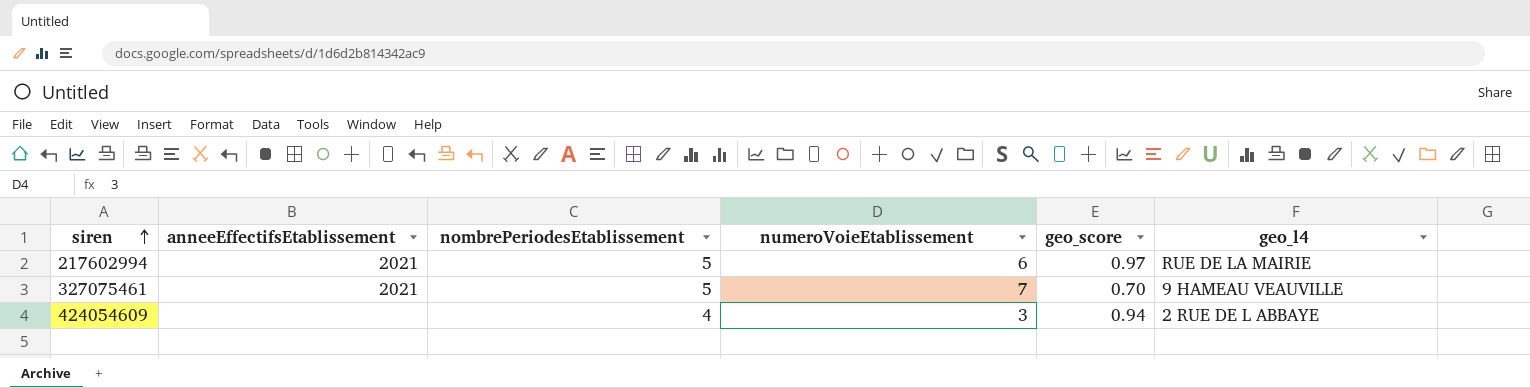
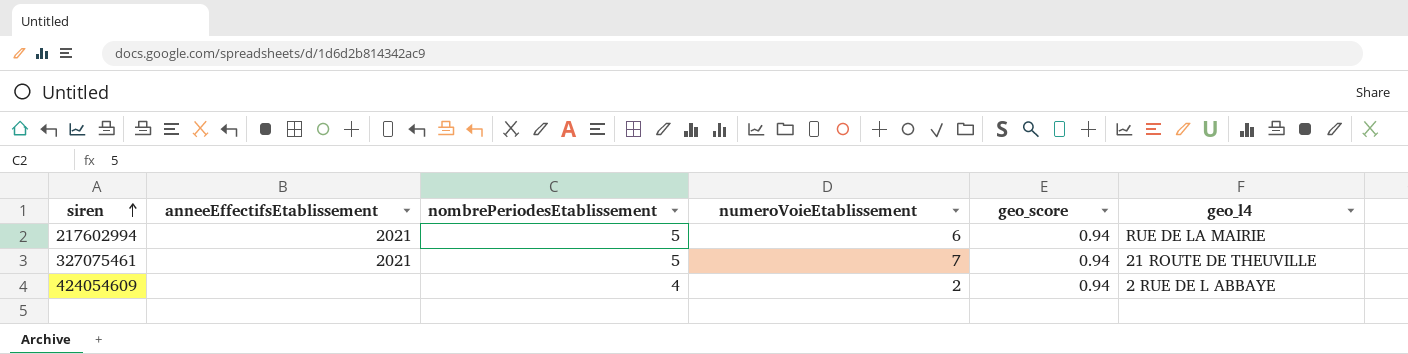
217602994 | geo_score: 0.97 -> 0.94
327075461 | geo_score: 0.70 -> 0.94
327075461 | geo_l4: 9 HAMEAU VEAUVILLE -> 21 ROUTE DE THEUVILLE
424054609 | numeroVoieEtablissement: 3 -> 2

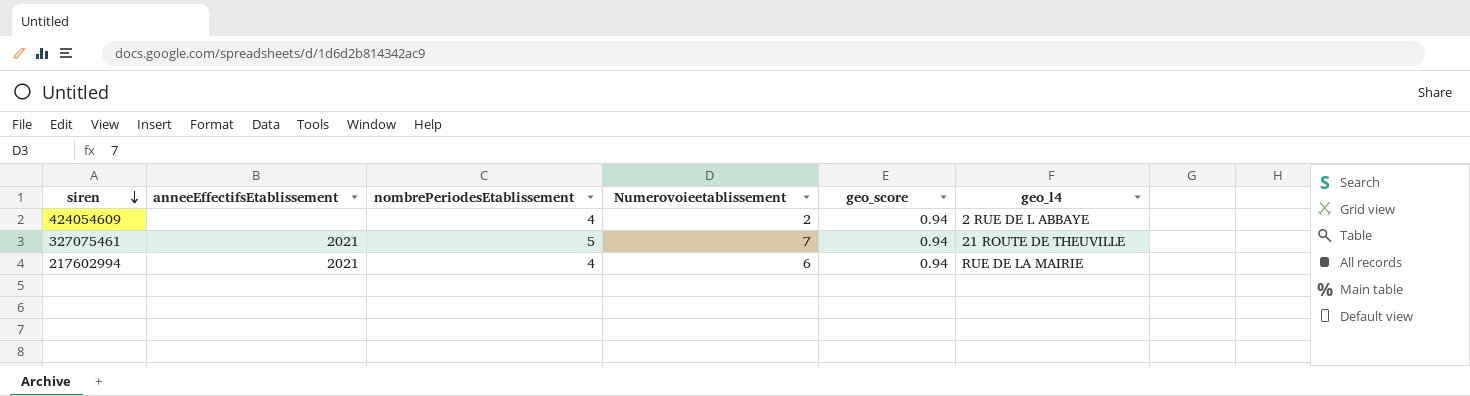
row order: siren ascending -> siren descending
column name: numeroVoieEtablissement -> Numerovoieetablissement
217602994 | nombrePeriodesEtablissement: 5 -> 4

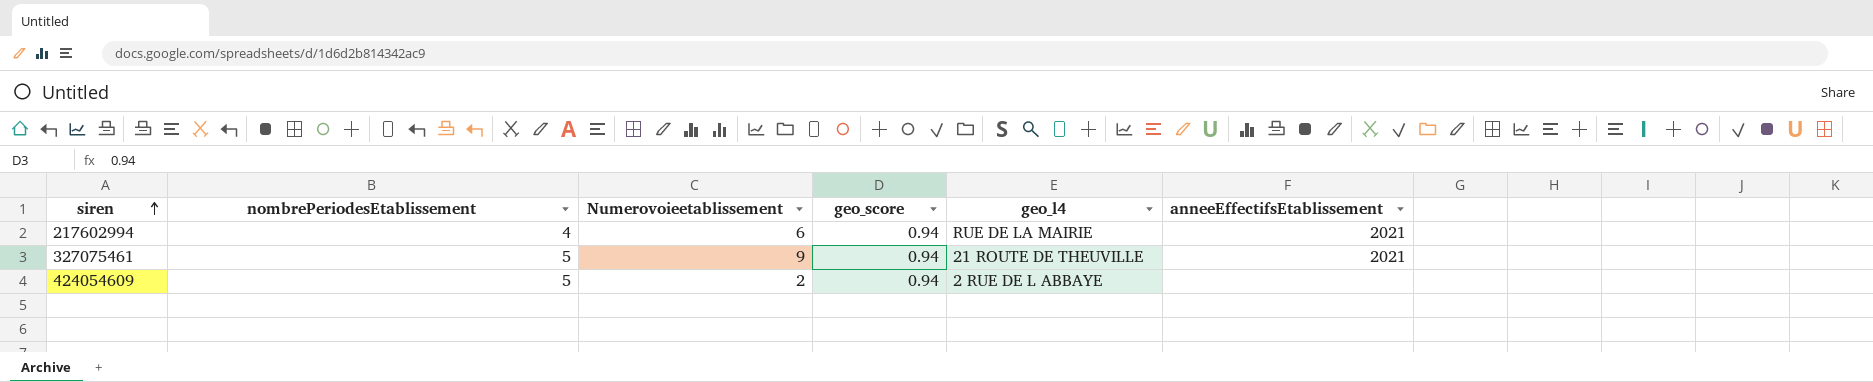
row order: siren descending -> siren ascending
column anneeEffectifsEtablissement | position: 2 -> 6
327075461 | Numerovoieetablissement: 7 -> 9
424054609 | nombrePeriodesEtablissement: 4 -> 5

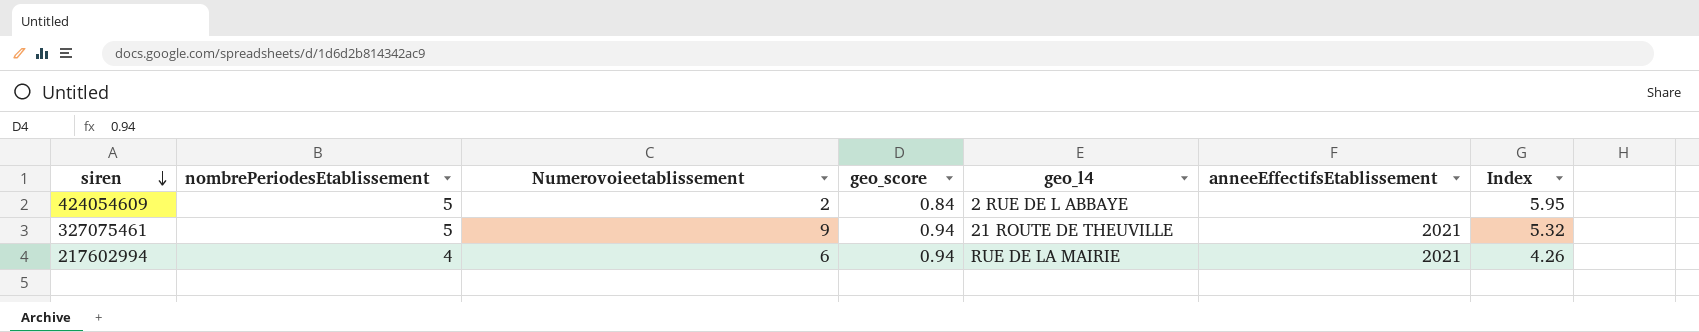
row order: siren ascending -> siren descending
column Index | formula: none -> [nombrePeriodesEtablissement] / [geo_score]
424054609 | geo_score: 0.94 -> 0.84

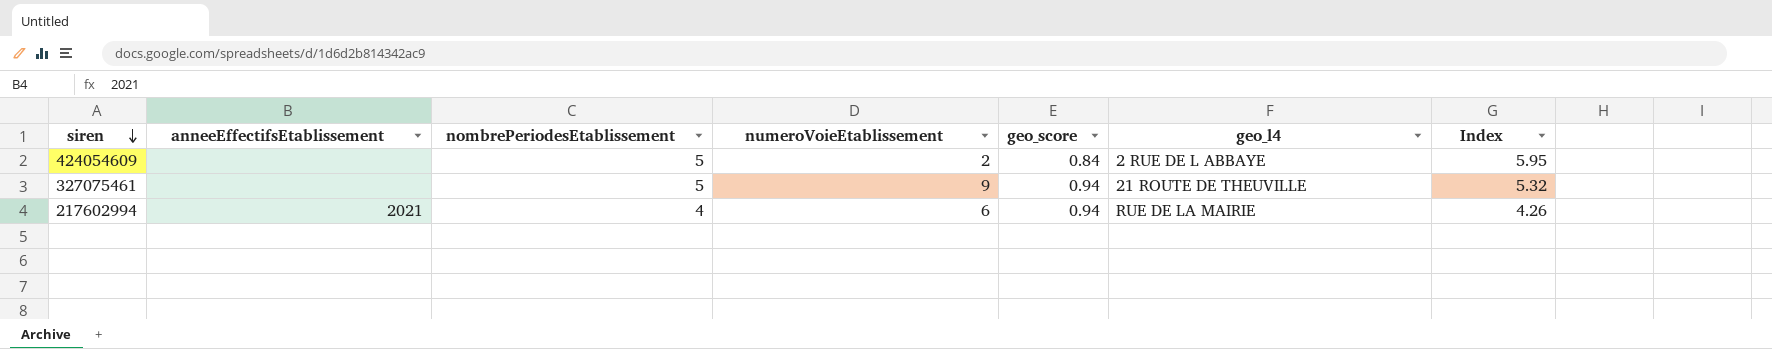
column anneeEffectifsEtablissement | position: 6 -> 2
column name: Numerovoieetablissement -> numeroVoieEtablissement
327075461 | anneeEffectifsEtablissement: 2021 -> none

